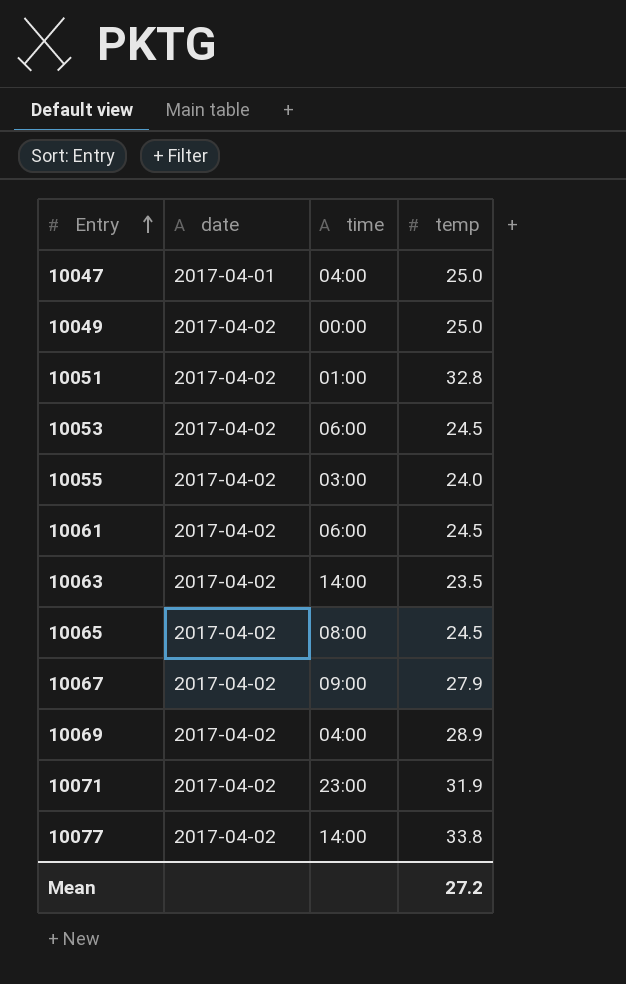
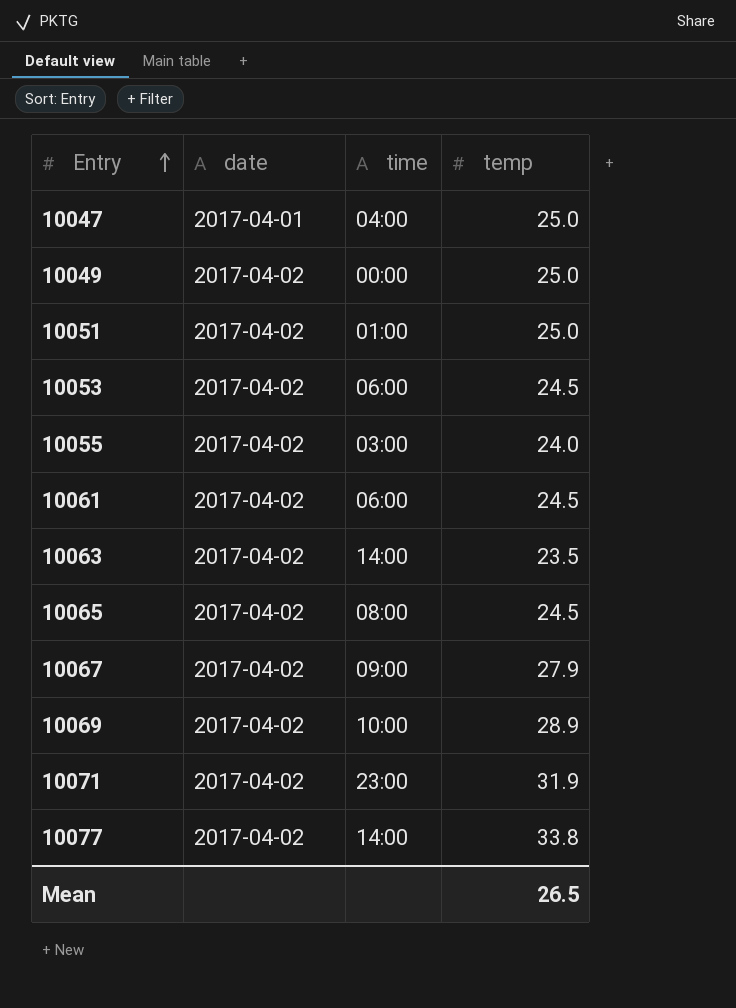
10051 | temp: 32.8 -> 25.0
10069 | time: 04:00 -> 10:00
Mean | temp: 27.2 -> 26.5

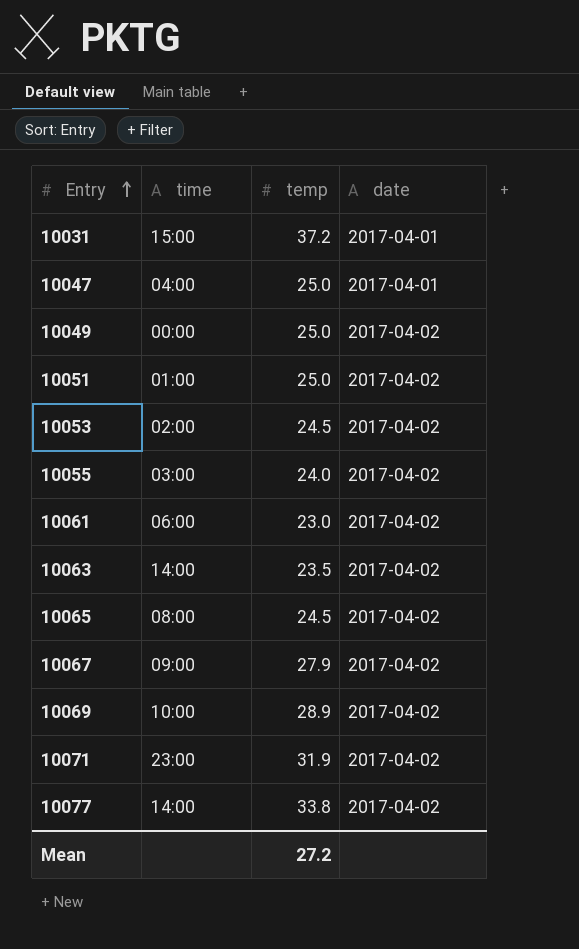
column date | position: 2 -> 4
row 10031: none -> 15:00 | 37.2 | 2017-04-01
10053 | time: 06:00 -> 02:00
10061 | temp: 24.5 -> 23.0
Mean | temp: 26.5 -> 27.2

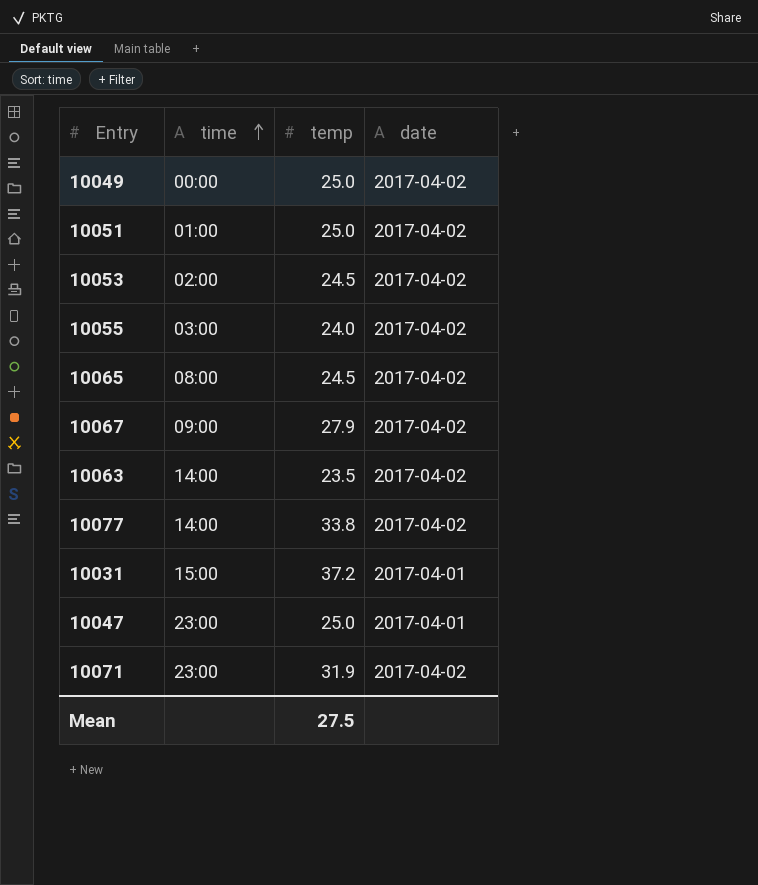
row order: Entry ascending -> time ascending
row 10061: 06:00 | 23.0 | 2017-04-02 -> none
row 10069: 10:00 | 28.9 | 2017-04-02 -> none
10047 | time: 04:00 -> 23:00
Mean | temp: 27.2 -> 27.5

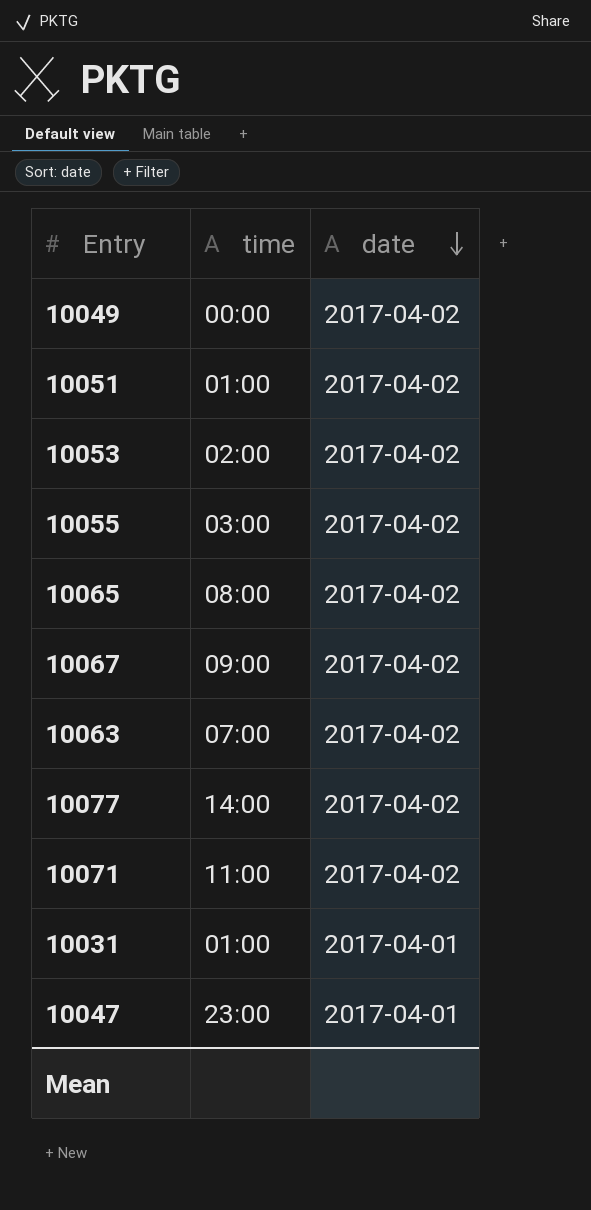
row order: time ascending -> date descending
column temp | position: 3 -> none
10063 | time: 14:00 -> 07:00
10071 | time: 23:00 -> 11:00
10031 | time: 15:00 -> 01:00

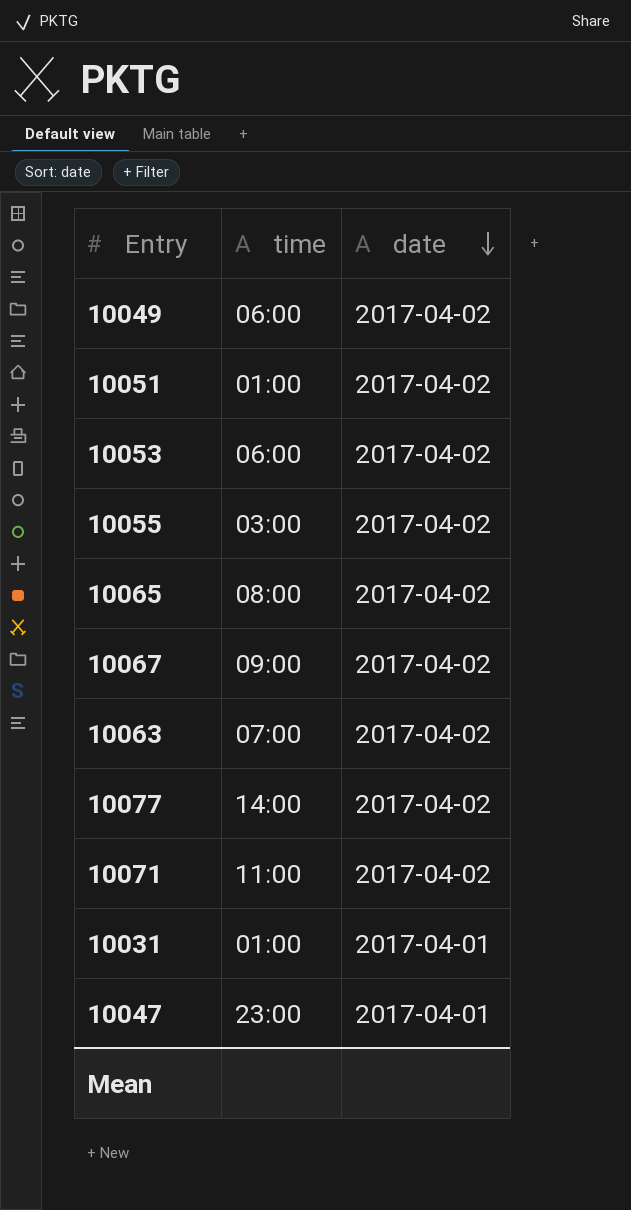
10049 | time: 00:00 -> 06:00
10053 | time: 02:00 -> 06:00

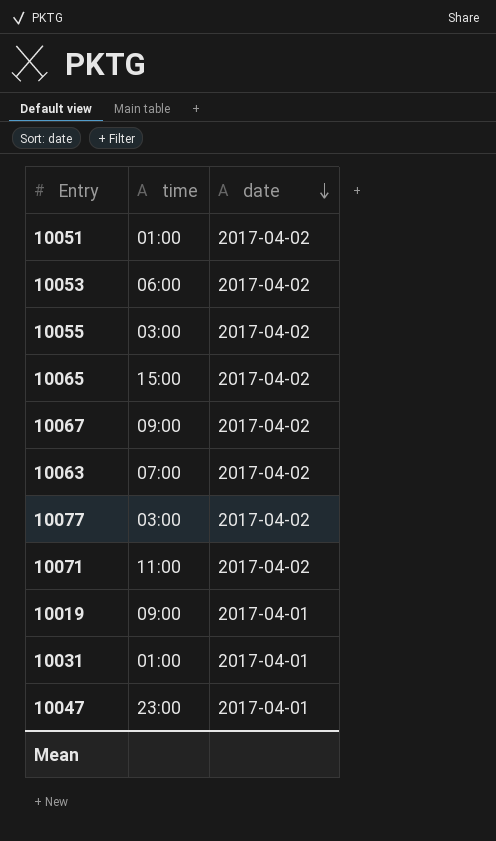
row 10049: 06:00 | 2017-04-02 -> none
10065 | time: 08:00 -> 15:00
10077 | time: 14:00 -> 03:00
row 10019: none -> 09:00 | 2017-04-01

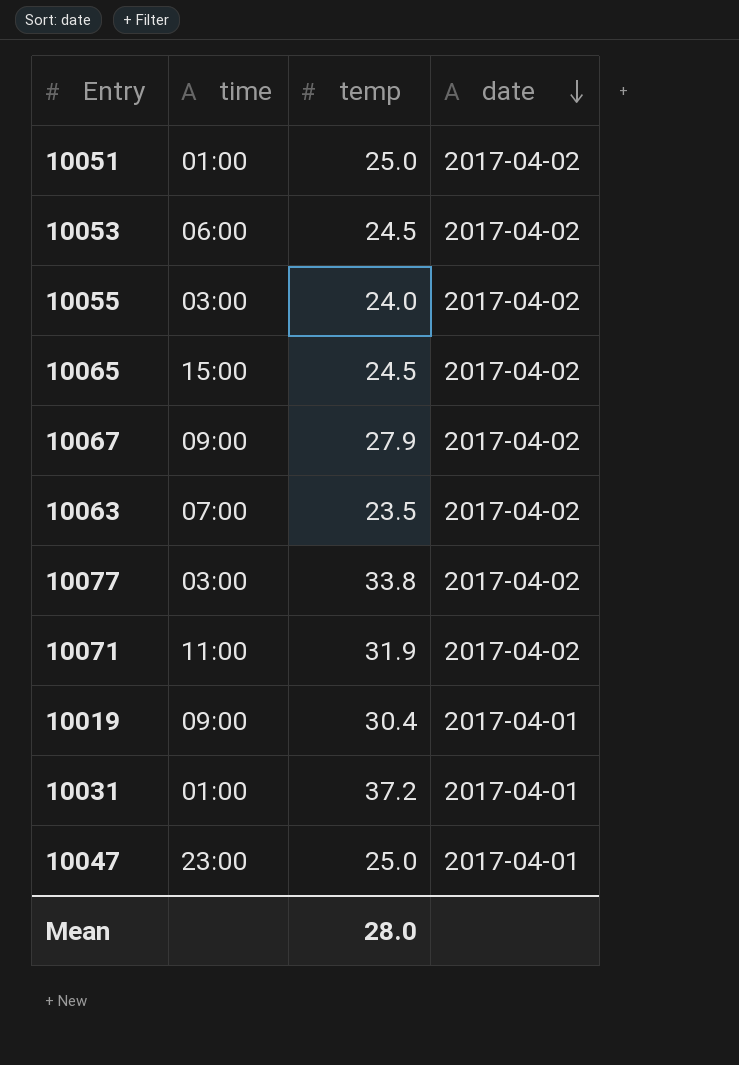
column temp | position: none -> 3

